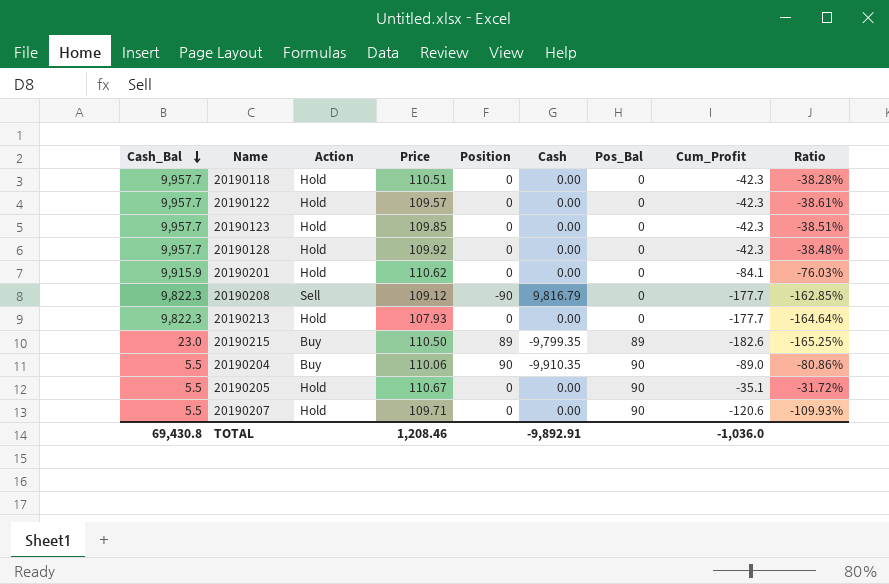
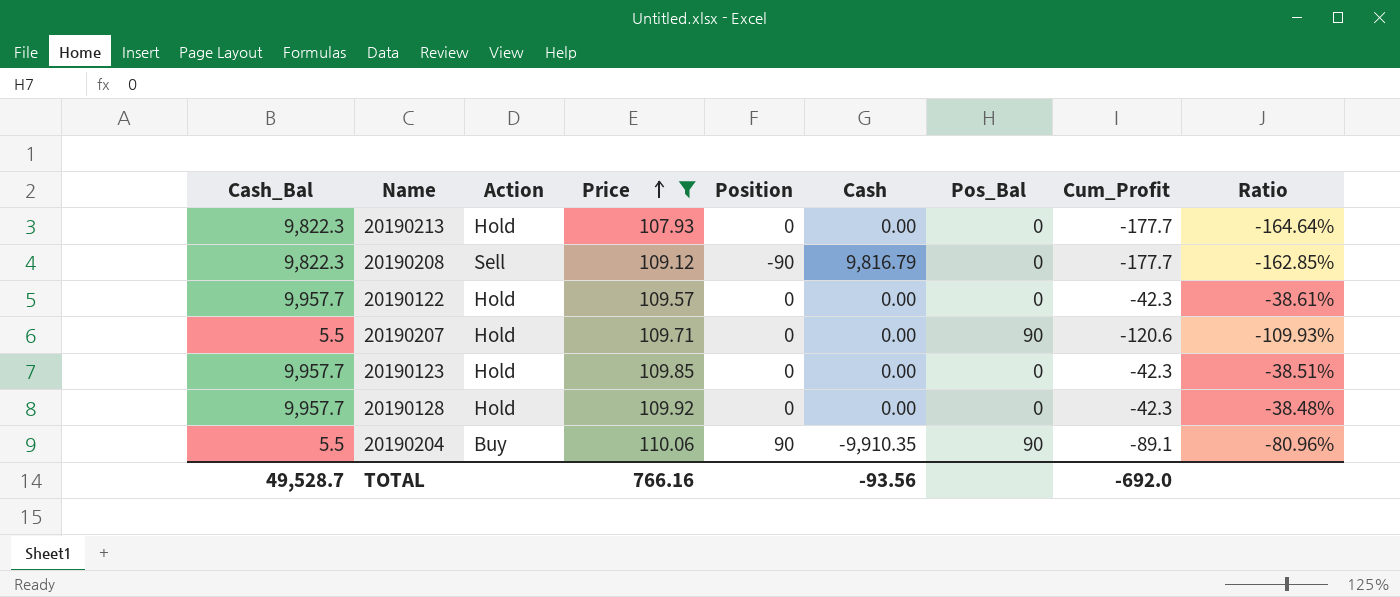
filter: none -> Price <= 110.06
row order: Cash_Bal descending -> Price ascending
20190204 | Cum_Profit: -89.0 -> -89.1
20190204 | Ratio: -80.86% -> -80.96%
TOTAL | Cash_Bal: 69,430.8 -> 49,528.7
TOTAL | Price: 1,208.46 -> 766.16
TOTAL | Cash: -9,892.91 -> -93.56
TOTAL | Cum_Profit: -1,036.0 -> -692.0

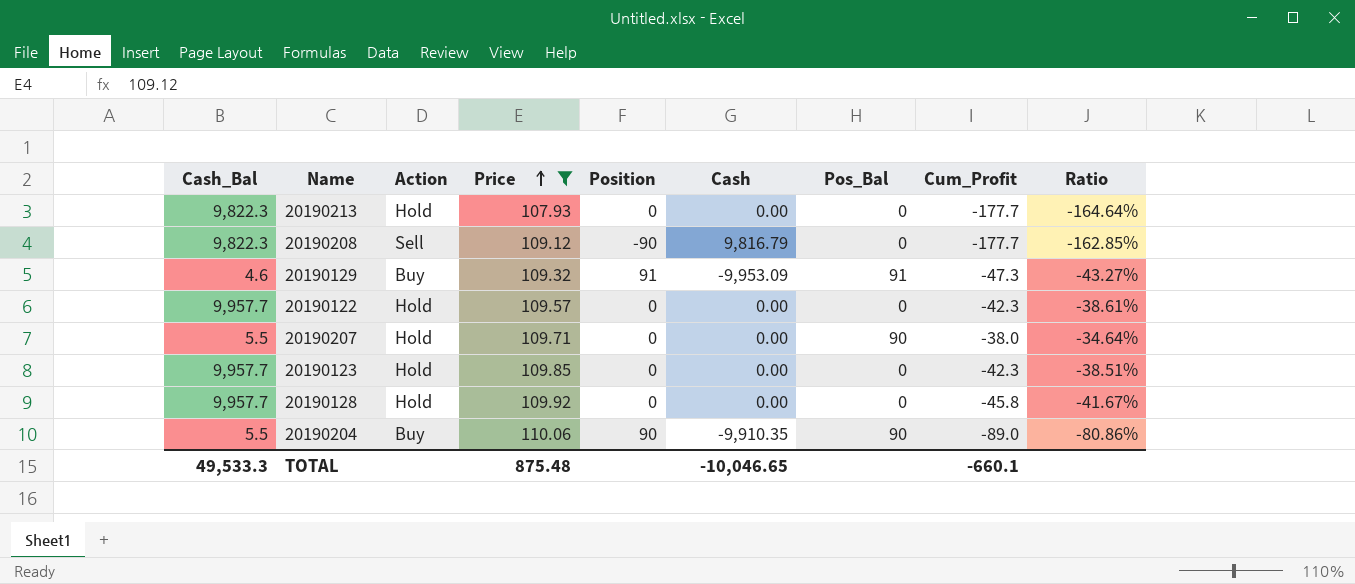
row 20190129: none -> 4.6 | Buy | 109.32 | 91 | -9,953.09 | 91 | -47.3 | -43.27%
20190207 | Cum_Profit: -120.6 -> -38.0
20190207 | Ratio: -109.93% -> -34.64%
20190128 | Cum_Profit: -42.3 -> -45.8
20190128 | Ratio: -38.48% -> -41.67%
20190204 | Cum_Profit: -89.1 -> -89.0
20190204 | Ratio: -80.96% -> -80.86%
TOTAL | Cash_Bal: 49,528.7 -> 49,533.3
TOTAL | Price: 766.16 -> 875.48
TOTAL | Cash: -93.56 -> -10,046.65
TOTAL | Cum_Profit: -692.0 -> -660.1

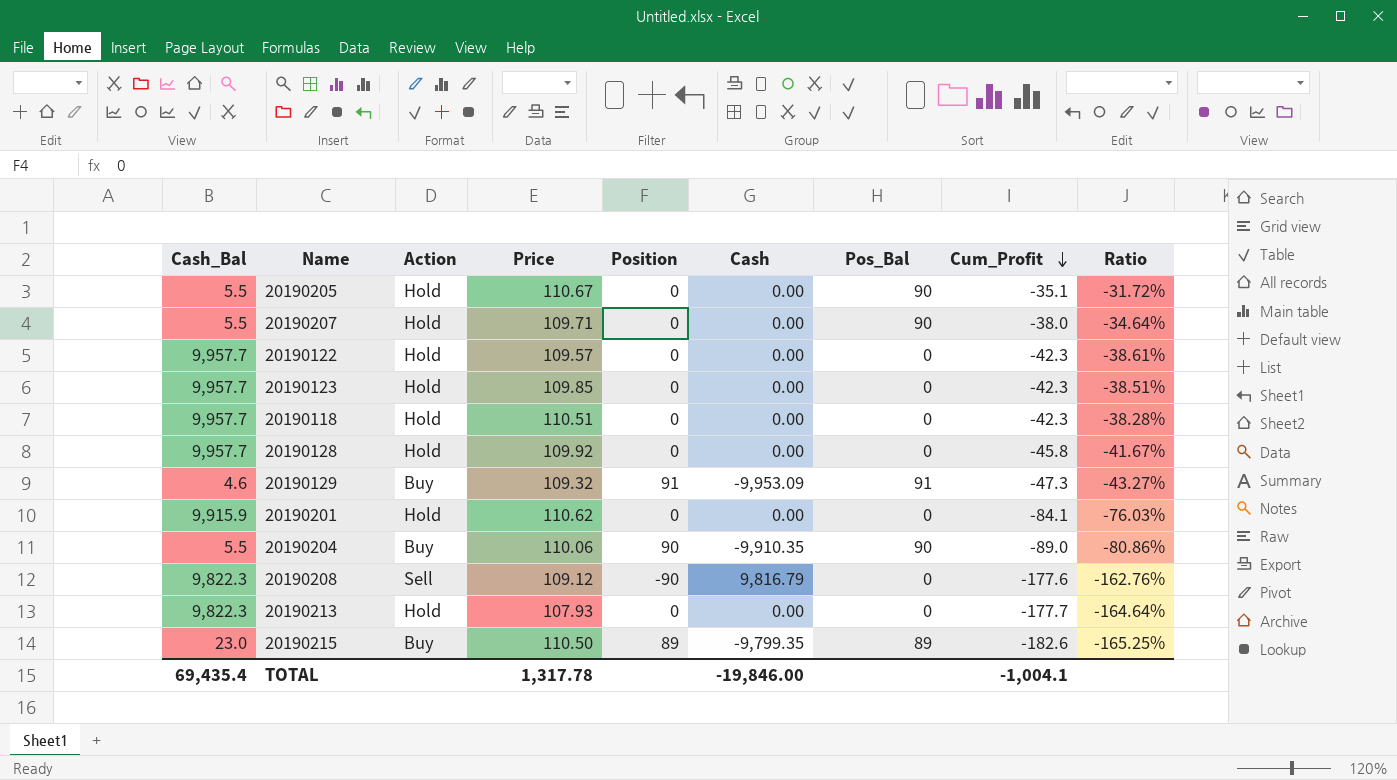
filter: Price <= 110.06 -> none
row order: Price ascending -> Cum_Profit descending
20190208 | Cum_Profit: -177.7 -> -177.6
20190208 | Ratio: -162.85% -> -162.76%
TOTAL | Cash_Bal: 49,533.3 -> 69,435.4
TOTAL | Price: 875.48 -> 1,317.78
TOTAL | Cash: -10,046.65 -> -19,846.00
TOTAL | Cum_Profit: -660.1 -> -1,004.1

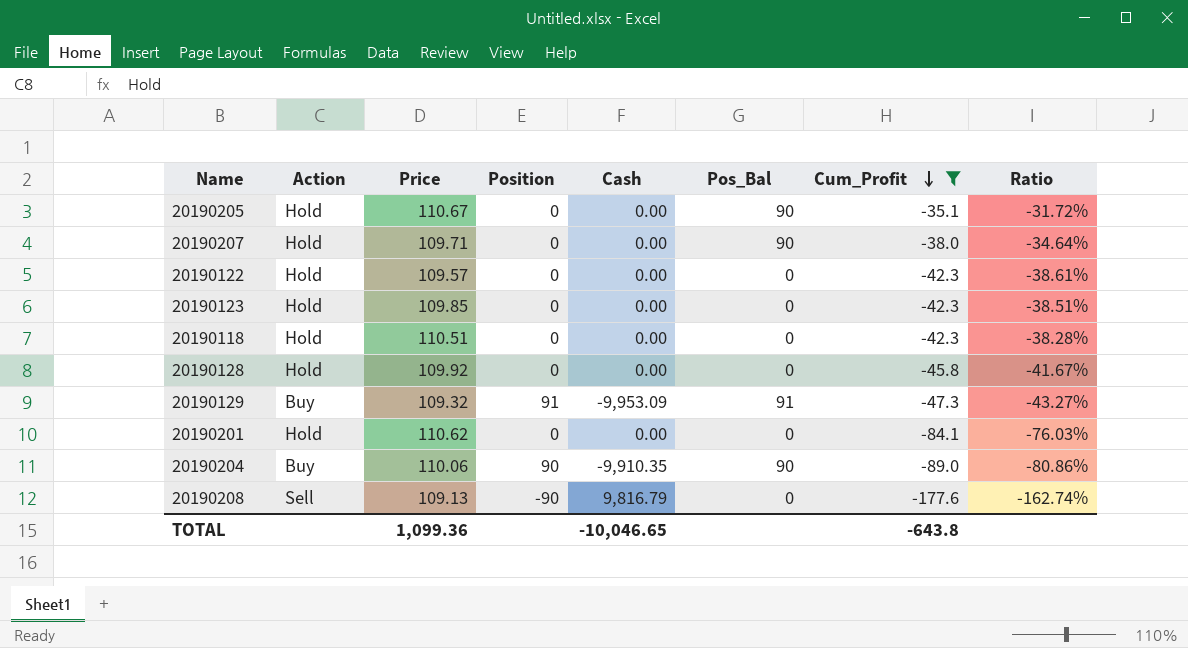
filter: none -> Cum_Profit >= -177.6
column Cash_Bal | position: 1 -> none
20190208 | Price: 109.12 -> 109.13
20190208 | Ratio: -162.76% -> -162.74%
TOTAL | Price: 1,317.78 -> 1,099.36
TOTAL | Cash: -19,846.00 -> -10,046.65
TOTAL | Cum_Profit: -1,004.1 -> -643.8

